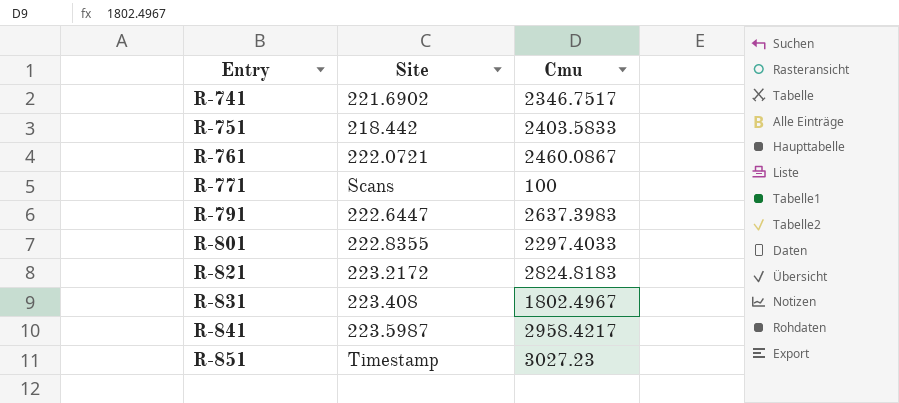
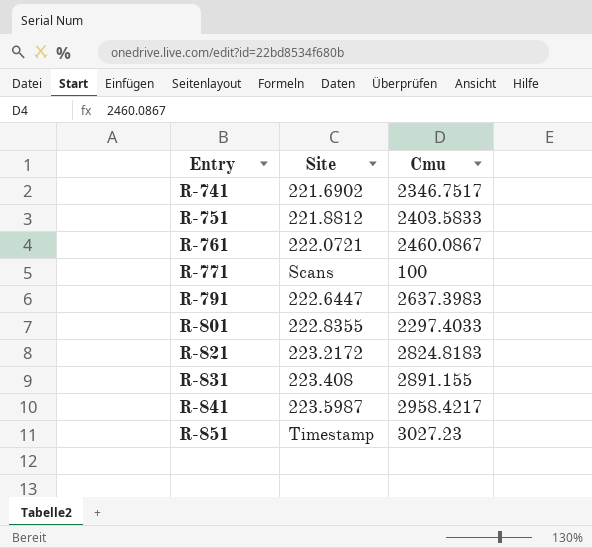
R-751 | Site: 218.442 -> 221.8812
R-831 | Cmu: 1802.4967 -> 2891.155

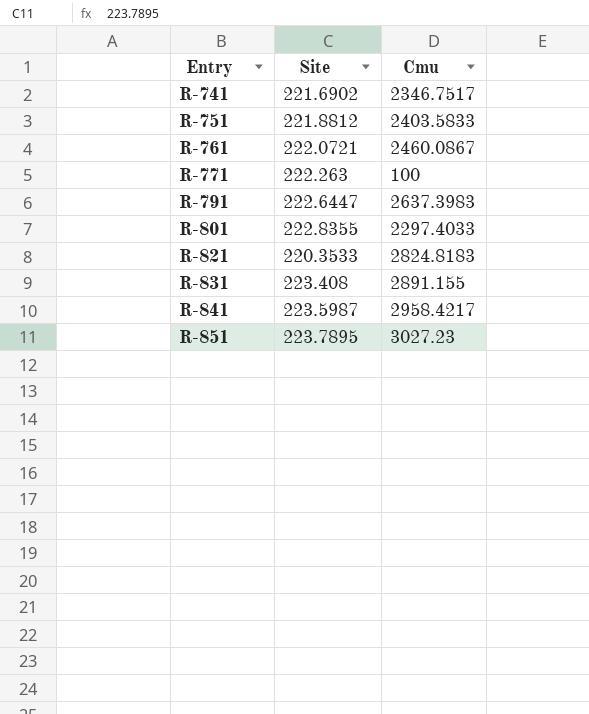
R-771 | Site: Scans -> 222.263
R-821 | Site: 223.2172 -> 220.3533
R-851 | Site: Timestamp -> 223.7895

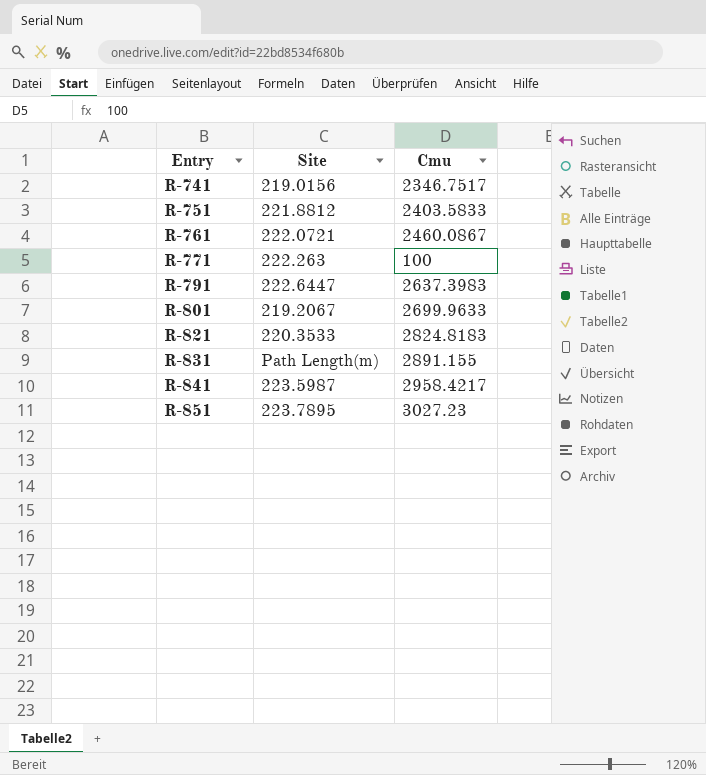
R-741 | Site: 221.6902 -> 219.0156
R-801 | Site: 222.8355 -> 219.2067
R-801 | Cmu: 2297.4033 -> 2699.9633
R-831 | Site: 223.408 -> Path Length(m)

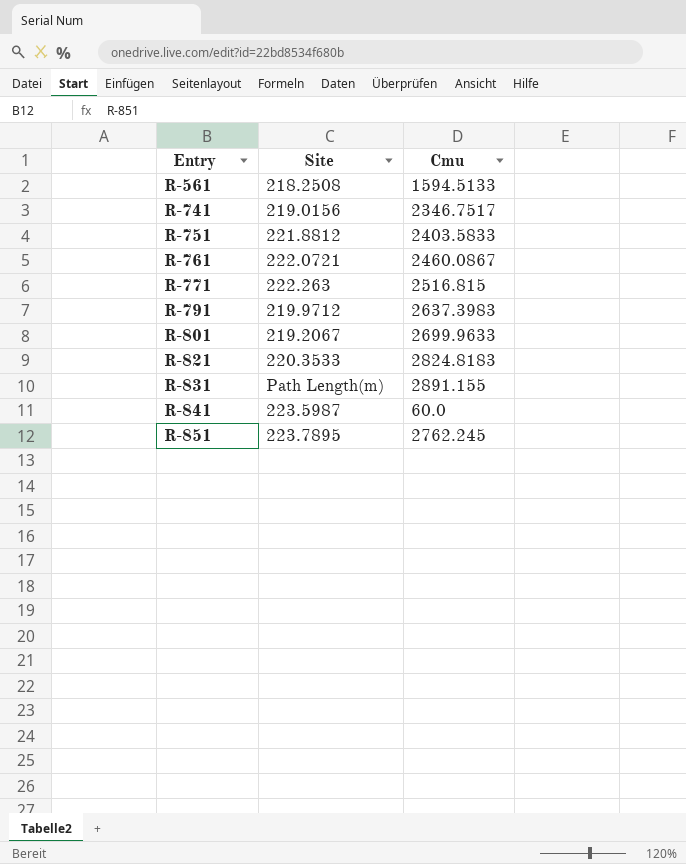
row R-561: none -> 218.2508 | 1594.5133
R-771 | Cmu: 100 -> 2516.815
R-791 | Site: 222.6447 -> 219.9712
R-841 | Cmu: 2958.4217 -> 60.0
R-851 | Cmu: 3027.23 -> 2762.245

